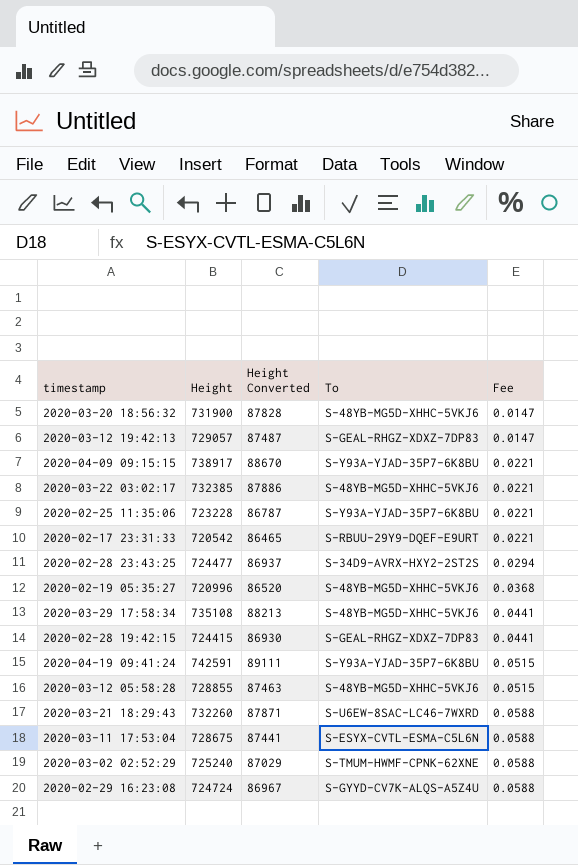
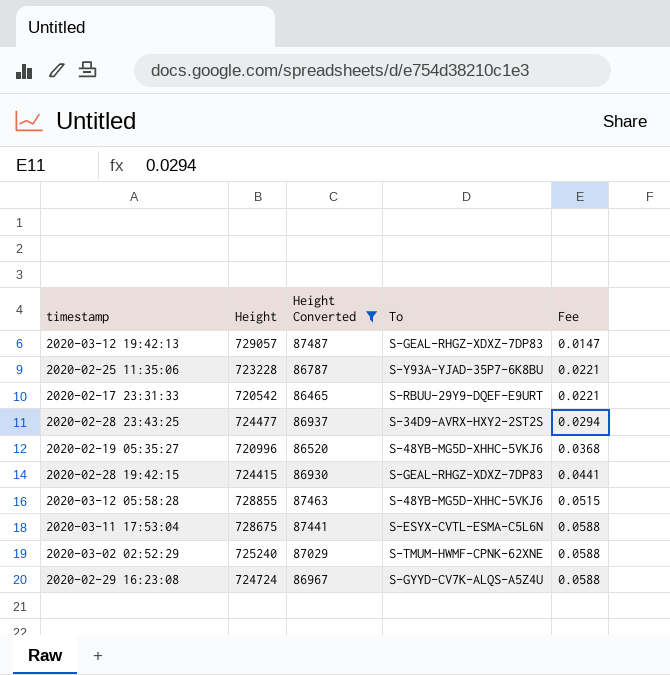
filter: none -> Height Converted <= 87487

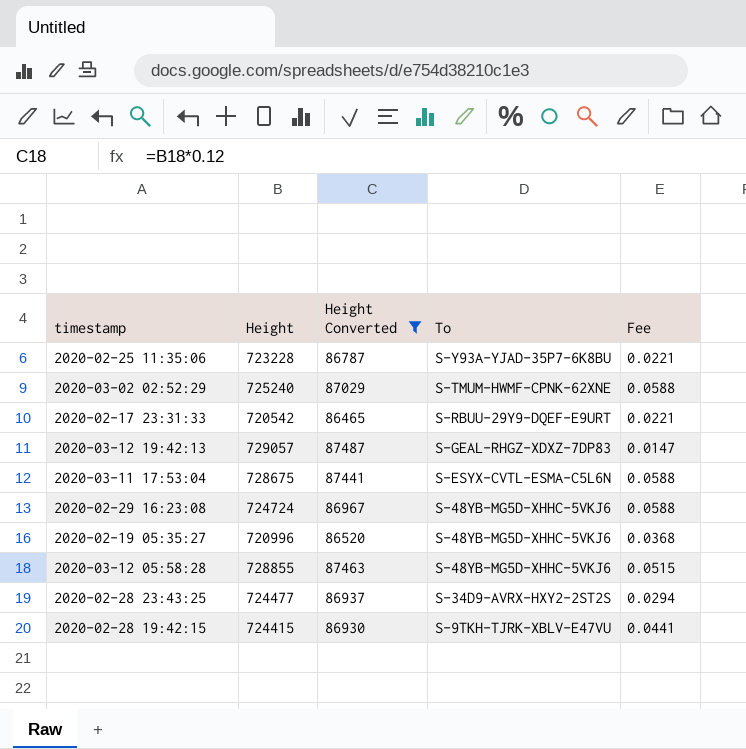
row order: Fee ascending -> To descending
2020-02-29 16:23:08 | To: S-GYYD-CV7K-ALQS-A5Z4U -> S-48YB-MG5D-XHHC-5VKJ6
2020-02-28 19:42:15 | To: S-GEAL-RHGZ-XDXZ-7DP83 -> S-9TKH-TJRK-XBLV-E47VU

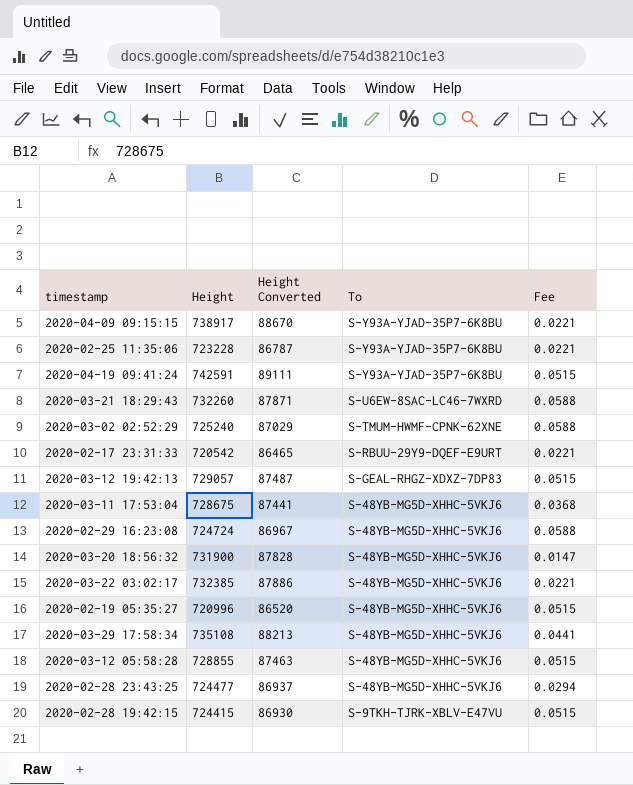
filter: Height Converted <= 87487 -> none
2020-03-12 19:42:13 | Fee: 0.0147 -> 0.0515
2020-03-11 17:53:04 | To: S-ESYX-CVTL-ESMA-C5L6N -> S-48YB-MG5D-XHHC-5VKJ6
2020-03-11 17:53:04 | Fee: 0.0588 -> 0.0368
2020-02-19 05:35:27 | Fee: 0.0368 -> 0.0515
2020-02-28 23:43:25 | To: S-34D9-AVRX-HXY2-2ST2S -> S-48YB-MG5D-XHHC-5VKJ6
2020-02-28 19:42:15 | Fee: 0.0441 -> 0.0515

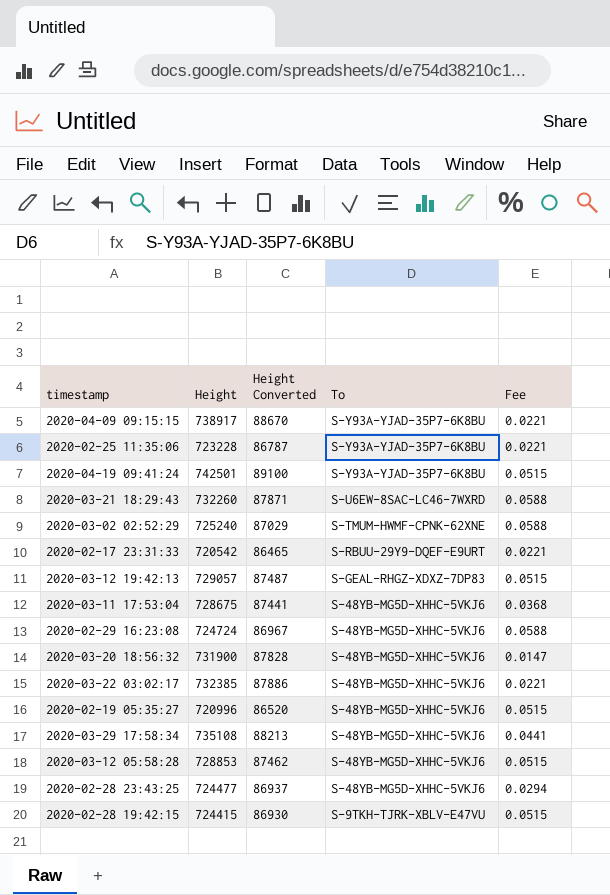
2020-04-19 09:41:24 | Height: 742591 -> 742501
2020-04-19 09:41:24 | Height Converted: 89111 -> 89100
2020-03-12 05:58:28 | Height: 728855 -> 728853
2020-03-12 05:58:28 | Height Converted: 87463 -> 87462

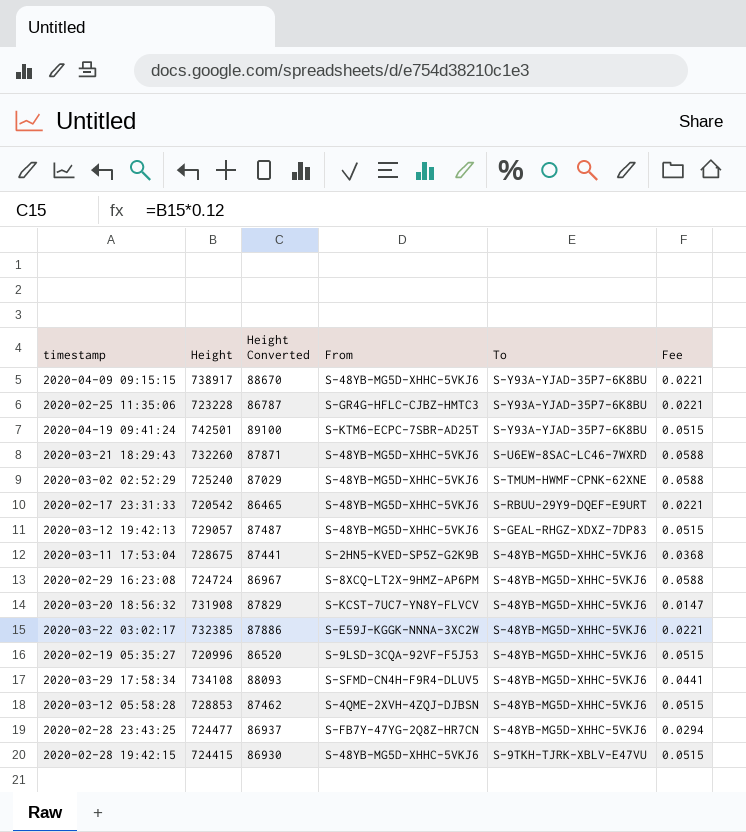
column From | position: none -> 4
2020-03-20 18:56:32 | Height: 731900 -> 731908
2020-03-20 18:56:32 | Height Converted: 87828 -> 87829
2020-03-29 17:58:34 | Height: 735108 -> 734108
2020-03-29 17:58:34 | Height Converted: 88213 -> 88093

